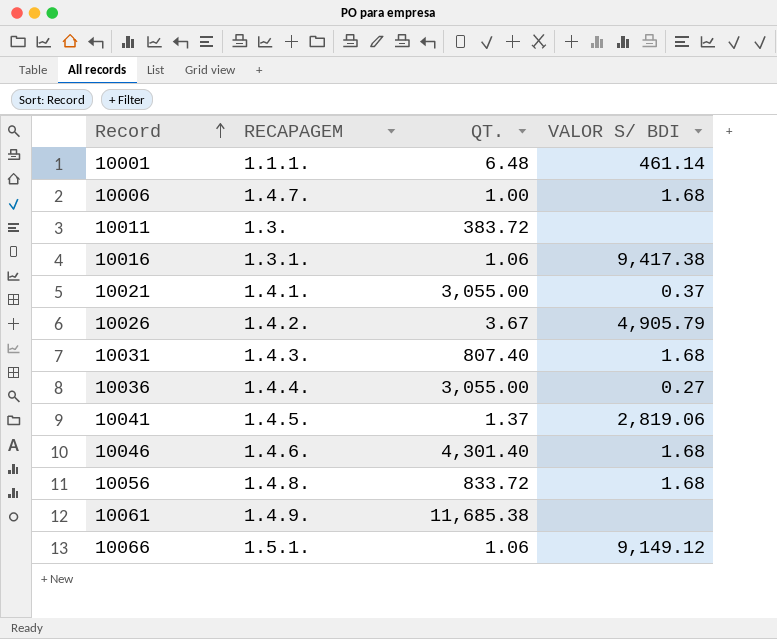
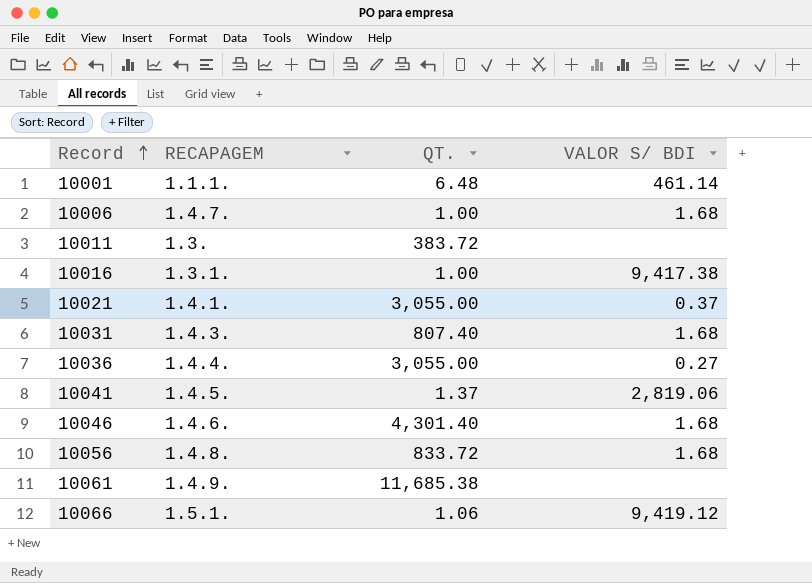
row 10026: 1.4.2. | 3.67 | 4,905.79 -> none
10016 | QT.: 1.06 -> 1.00
10066 | VALOR S/ BDI: 9,149.12 -> 9,419.12

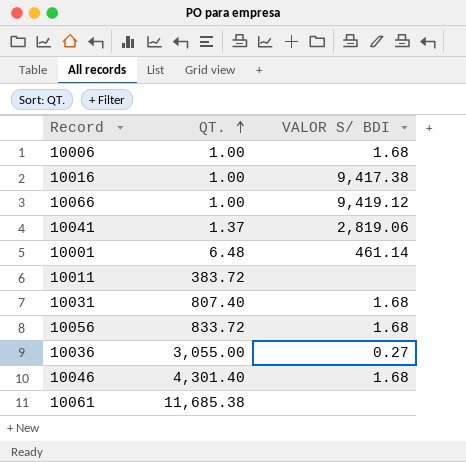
row order: Record ascending -> QT. ascending
column RECAPAGEM | position: 2 -> none
row 10021: 1.4.1. | 3,055.00 | 0.37 -> none
10066 | QT.: 1.06 -> 1.00

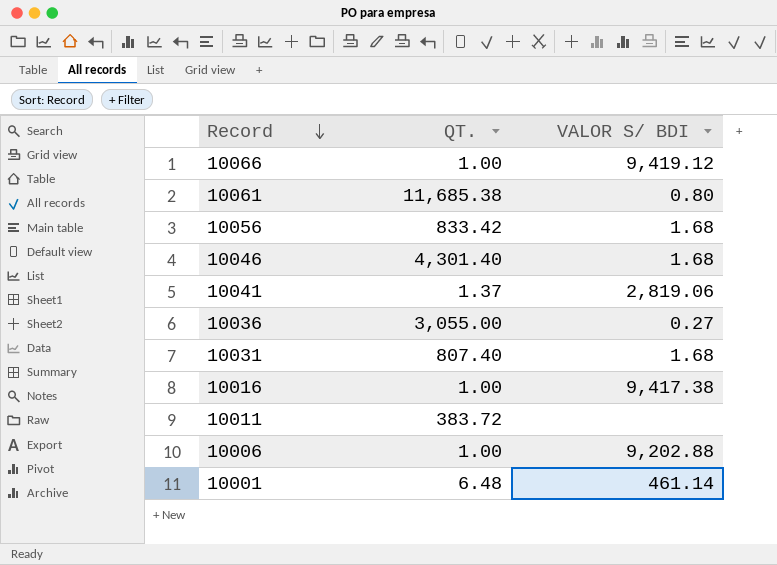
row order: QT. ascending -> Record descending
10061 | VALOR S/ BDI: none -> 0.80
10056 | QT.: 833.72 -> 833.42
10006 | VALOR S/ BDI: 1.68 -> 9,202.88

